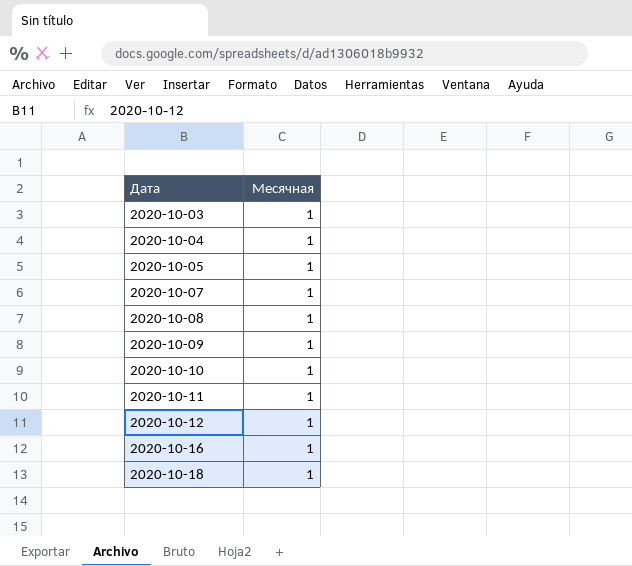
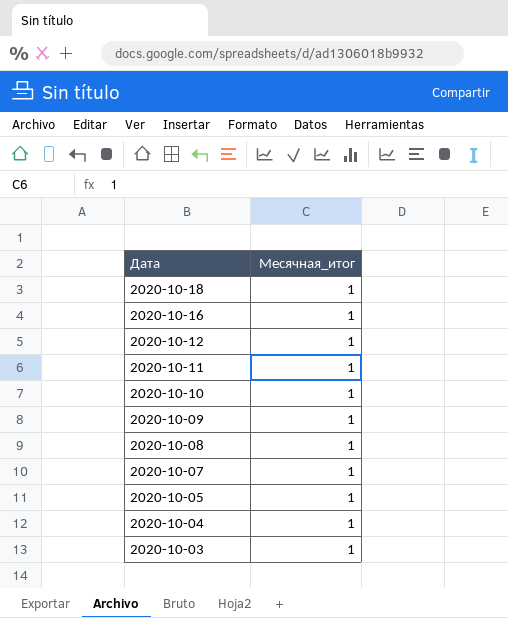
row order: Дата ascending -> Дата descending
column name: Месячная -> Месячная_итог

